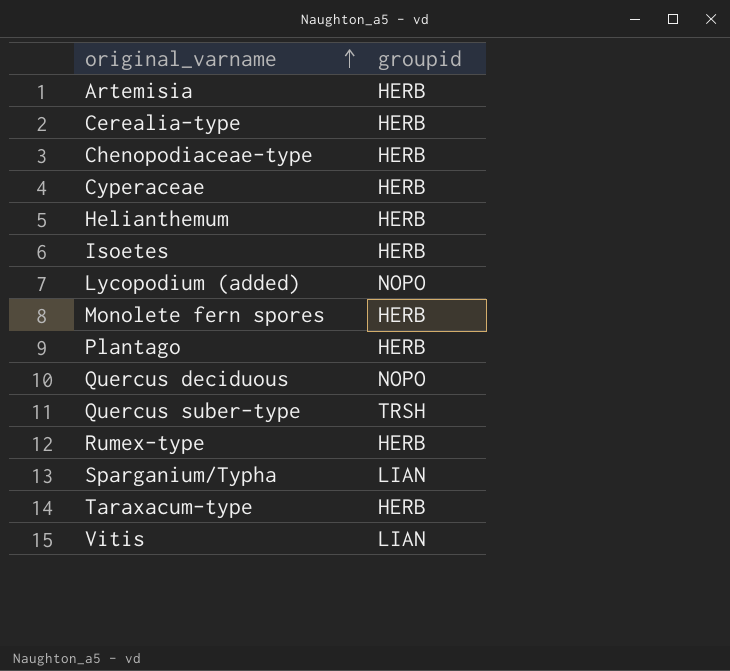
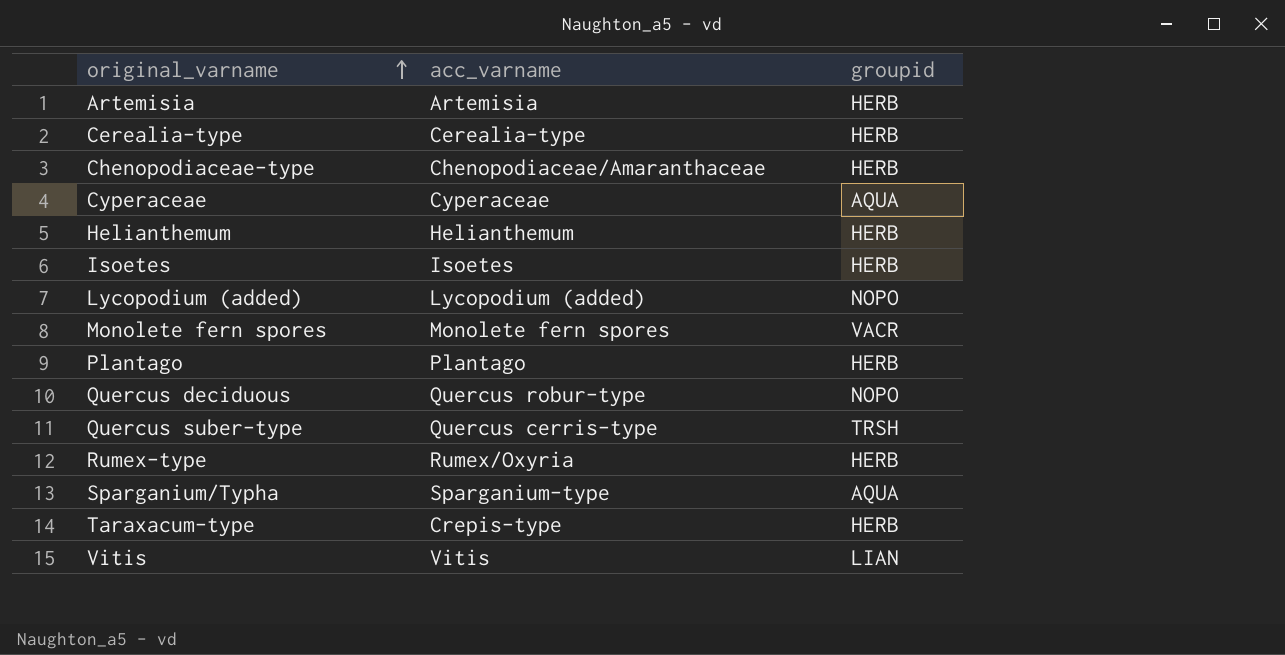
column acc_varname | position: none -> 2
Cyperaceae | groupid: HERB -> AQUA
Monolete fern spores | groupid: HERB -> VACR
Sparganium/Typha | groupid: LIAN -> AQUA

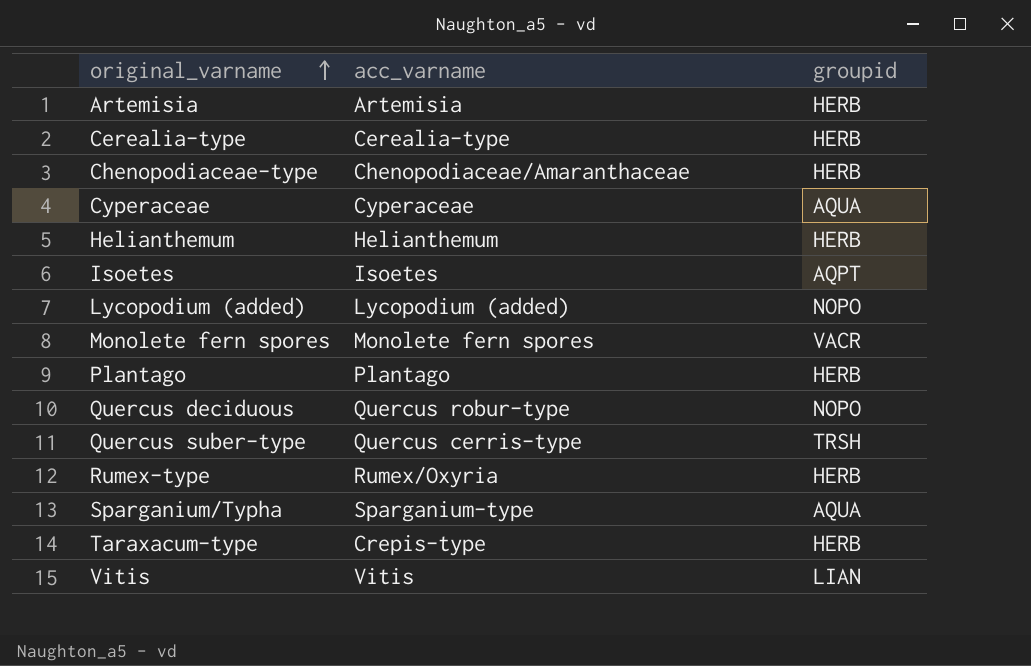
Isoetes | groupid: HERB -> AQPT

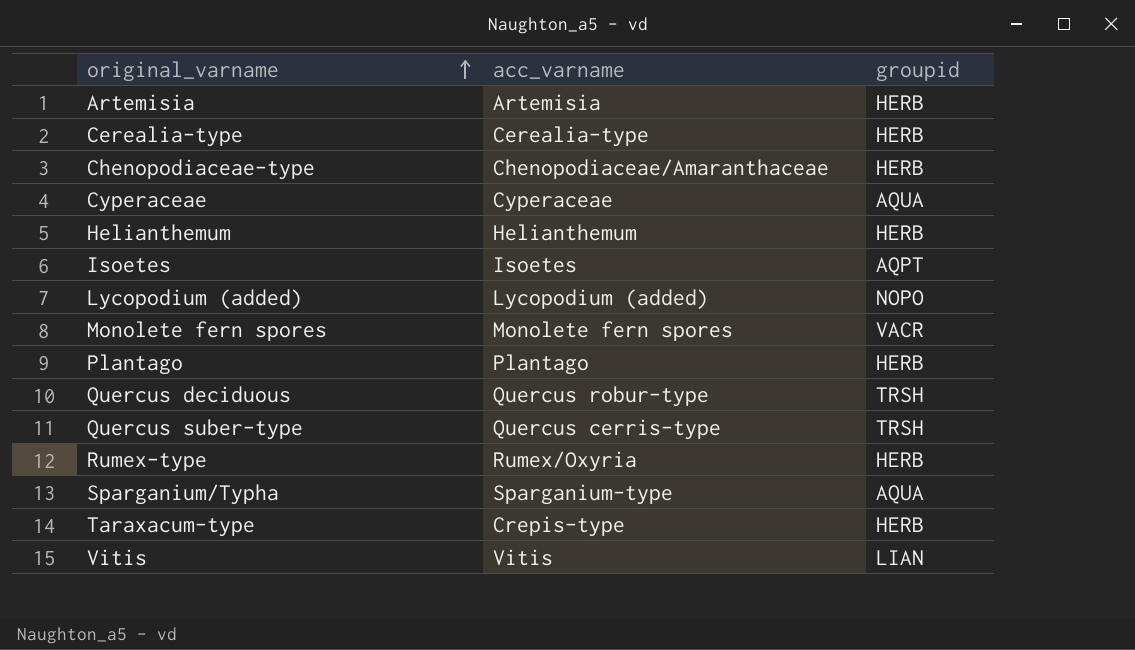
Quercus deciduous | groupid: NOPO -> TRSH

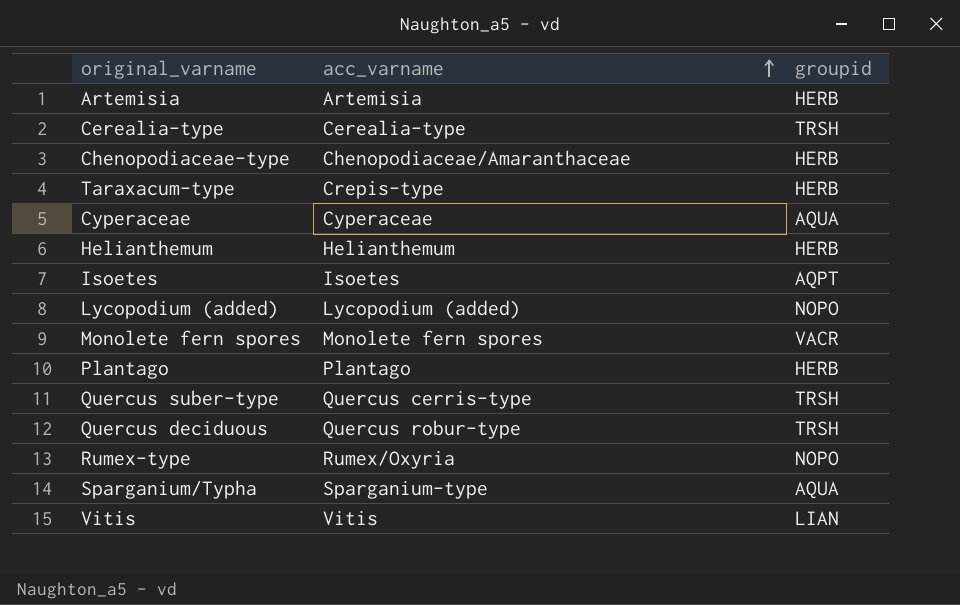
row order: original_varname ascending -> acc_varname ascending
Cerealia-type | groupid: HERB -> TRSH
Rumex-type | groupid: HERB -> NOPO

